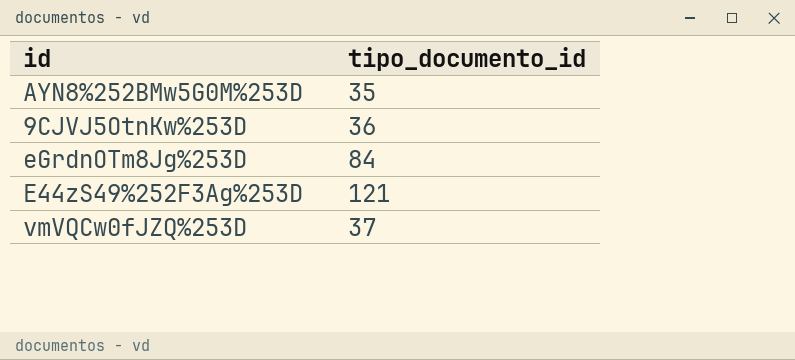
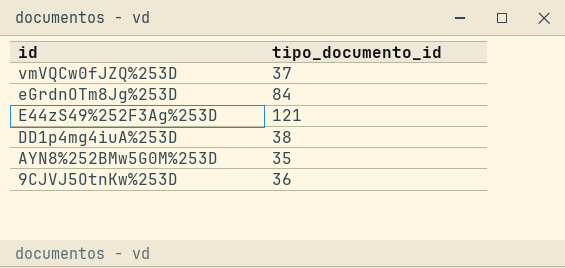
row order: none -> id descending
row DD1p4mg4iuA%253D: none -> 38

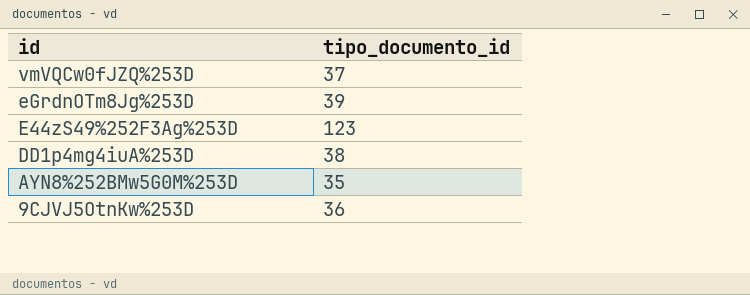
eGrdnOTm8Jg%253D | tipo_documento_id: 84 -> 39
E44zS49%252F3Ag%253D | tipo_documento_id: 121 -> 123

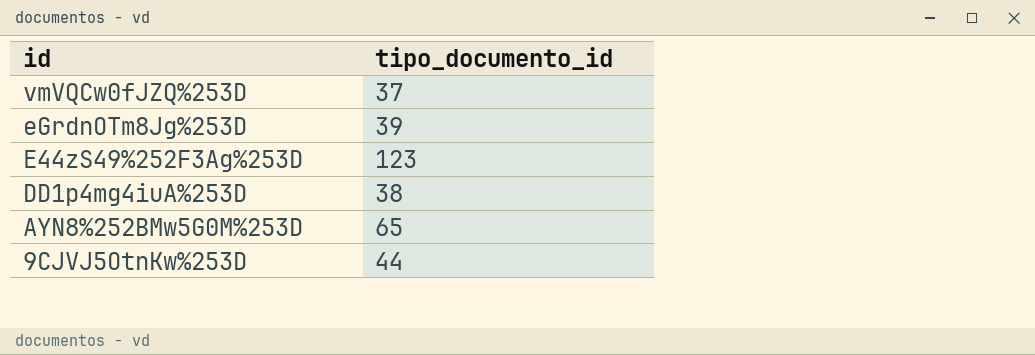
AYN8%252BMw5G0M%253D | tipo_documento_id: 35 -> 65
9CJVJ5OtnKw%253D | tipo_documento_id: 36 -> 44

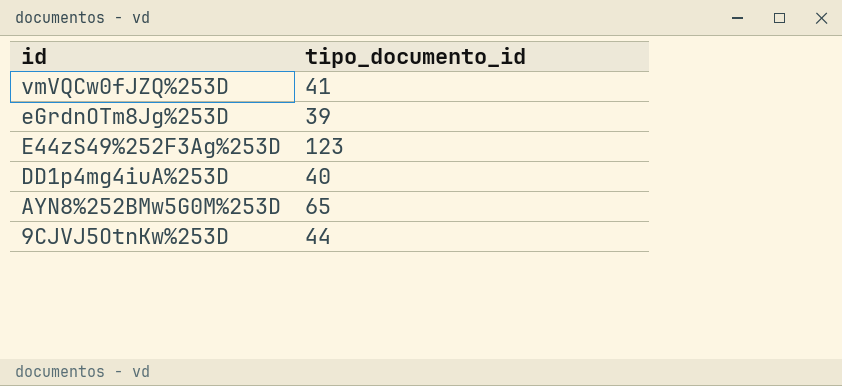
vmVQCw0fJZQ%253D | tipo_documento_id: 37 -> 41
DD1p4mg4iuA%253D | tipo_documento_id: 38 -> 40

